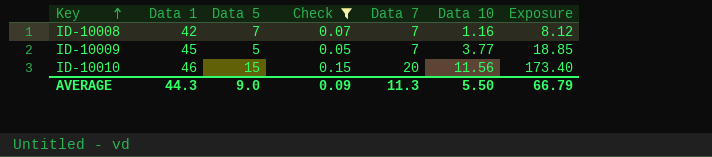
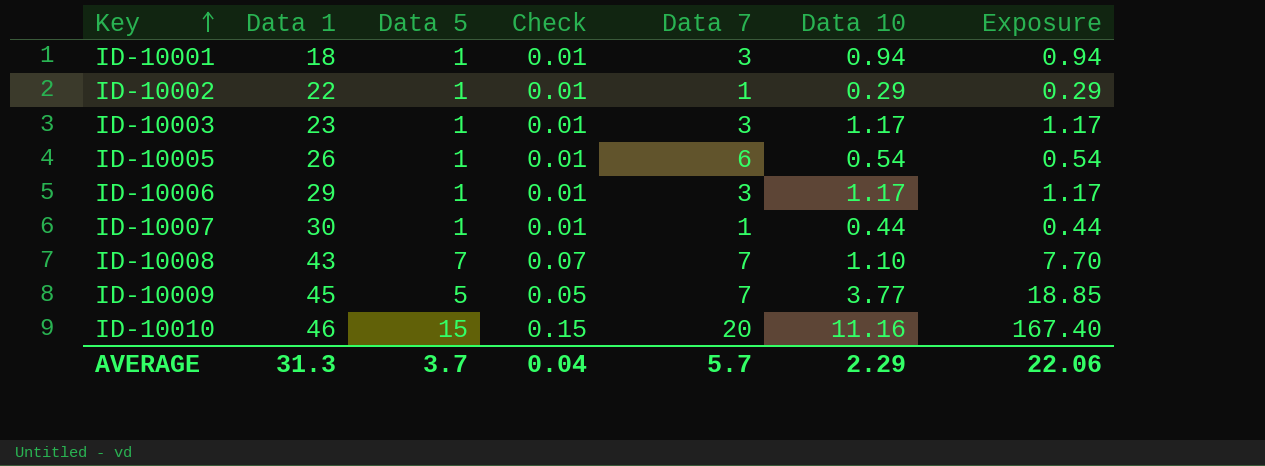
filter: Check != 0.01 -> none
ID-10008 | Data 1: 42 -> 43
ID-10008 | Data 10: 1.16 -> 1.10
ID-10008 | Exposure: 8.12 -> 7.70
ID-10010 | Data 10: 11.56 -> 11.16
ID-10010 | Exposure: 173.40 -> 167.40
AVERAGE | Data 1: 44.3 -> 31.3
AVERAGE | Data 5: 9.0 -> 3.7
AVERAGE | Check: 0.09 -> 0.04
AVERAGE | Data 7: 11.3 -> 5.7
AVERAGE | Data 10: 5.50 -> 2.29
AVERAGE | Exposure: 66.79 -> 22.06

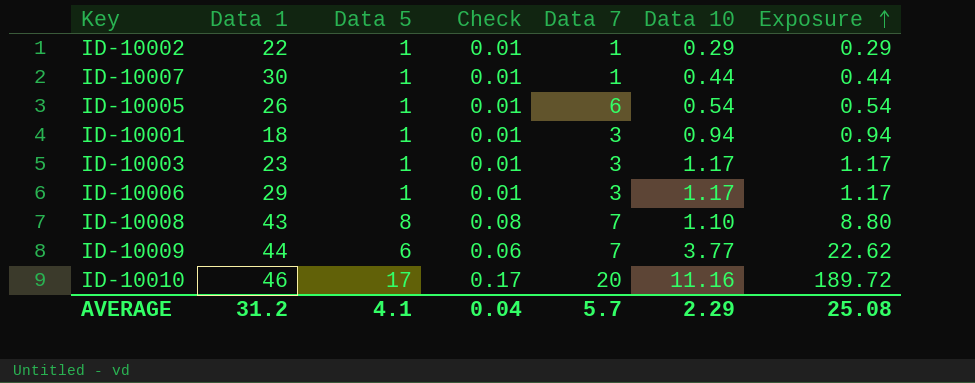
row order: Key ascending -> Exposure ascending
ID-10008 | Data 5: 7 -> 8
ID-10008 | Check: 0.07 -> 0.08
ID-10008 | Exposure: 7.70 -> 8.80
ID-10009 | Data 1: 45 -> 44
ID-10009 | Data 5: 5 -> 6
ID-10009 | Check: 0.05 -> 0.06
ID-10009 | Exposure: 18.85 -> 22.62
ID-10010 | Data 5: 15 -> 17
ID-10010 | Check: 0.15 -> 0.17
ID-10010 | Exposure: 167.40 -> 189.72
AVERAGE | Data 1: 31.3 -> 31.2
AVERAGE | Data 5: 3.7 -> 4.1
AVERAGE | Exposure: 22.06 -> 25.08

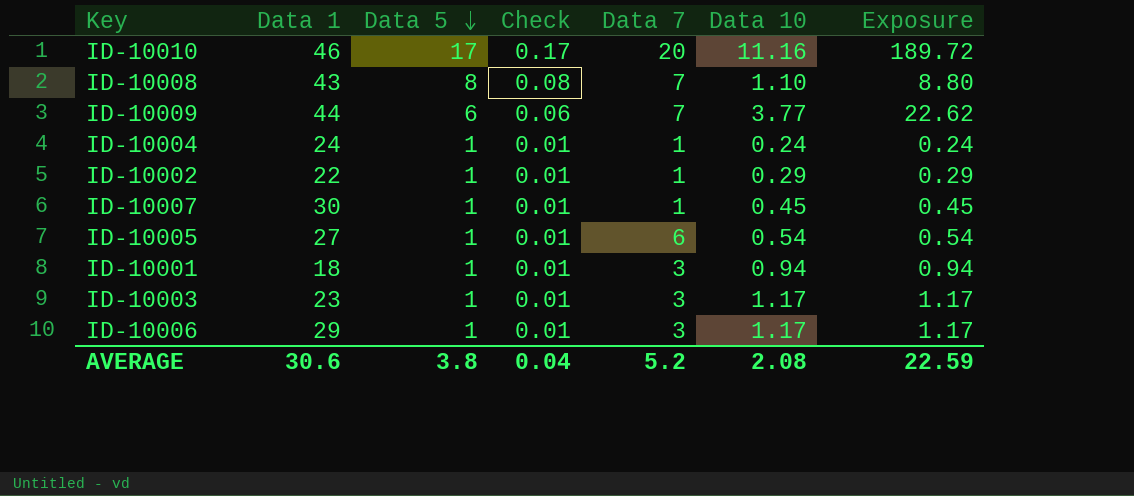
row order: Exposure ascending -> Data 5 descending
row ID-10004: none -> 24 | 1 | 0.01 | 1 | 0.24 | 0.24
ID-10007 | Data 10: 0.44 -> 0.45
ID-10007 | Exposure: 0.44 -> 0.45
ID-10005 | Data 1: 26 -> 27
AVERAGE | Data 1: 31.2 -> 30.6
AVERAGE | Data 5: 4.1 -> 3.8
AVERAGE | Data 7: 5.7 -> 5.2
AVERAGE | Data 10: 2.29 -> 2.08
AVERAGE | Exposure: 25.08 -> 22.59

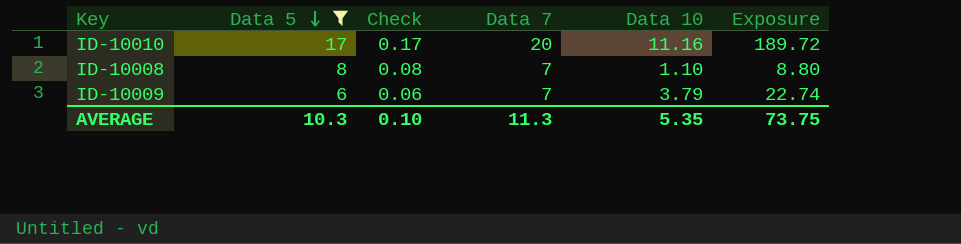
filter: none -> Data 5 != 1
column Data 1 | position: 2 -> none
ID-10009 | Data 10: 3.77 -> 3.79
ID-10009 | Exposure: 22.62 -> 22.74
AVERAGE | Data 5: 3.8 -> 10.3
AVERAGE | Check: 0.04 -> 0.10
AVERAGE | Data 7: 5.2 -> 11.3
AVERAGE | Data 10: 2.08 -> 5.35
AVERAGE | Exposure: 22.59 -> 73.75

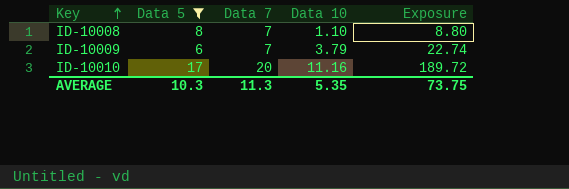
row order: Data 5 descending -> Key ascending
column Check | formula: [Data 5] * 0.01 -> none

